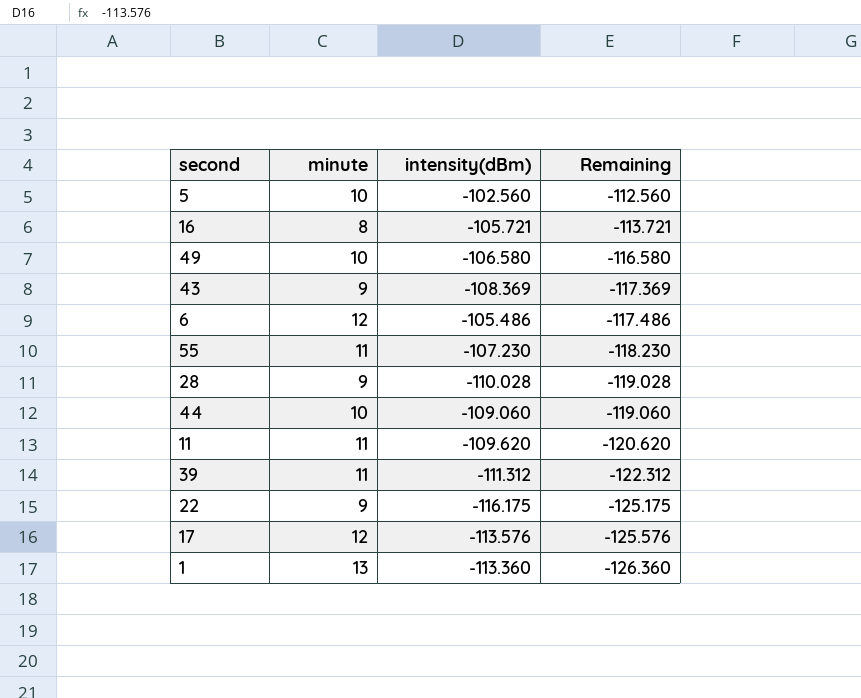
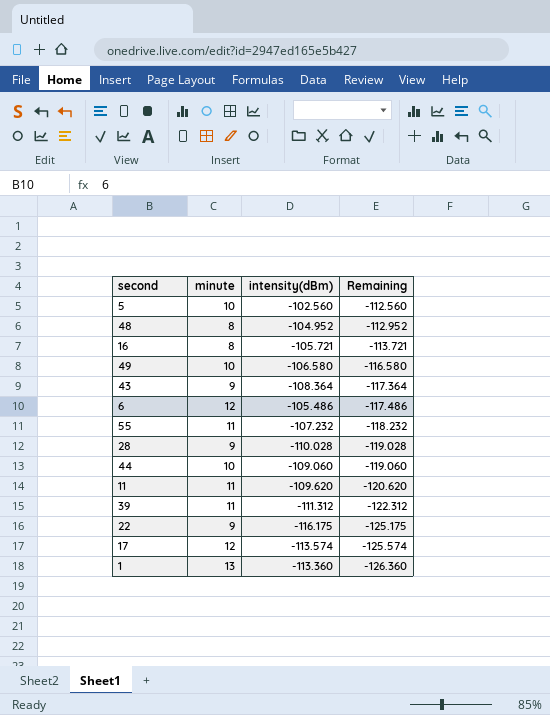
row 48: none -> 8 | -104.952 | -112.952
43 | intensity(dBm): -108.369 -> -108.364
43 | Remaining: -117.369 -> -117.364
55 | intensity(dBm): -107.230 -> -107.232
55 | Remaining: -118.230 -> -118.232
17 | intensity(dBm): -113.576 -> -113.574
17 | Remaining: -125.576 -> -125.574

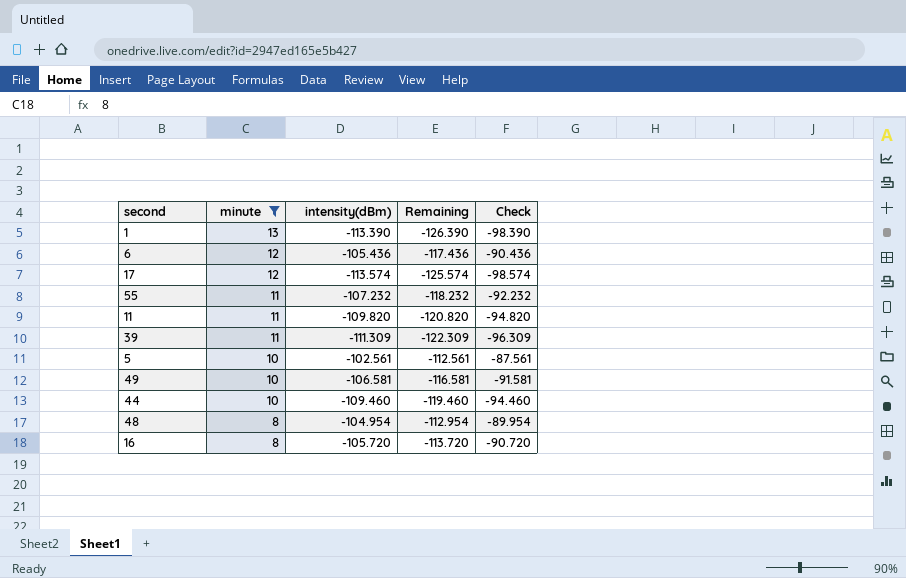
filter: none -> minute != 9
row order: Remaining descending -> minute descending
column Check | formula: none -> [intensity(dBm)] + 15
1 | intensity(dBm): -113.360 -> -113.390
1 | Remaining: -126.360 -> -126.390
6 | intensity(dBm): -105.486 -> -105.436
6 | Remaining: -117.486 -> -117.436
11 | intensity(dBm): -109.620 -> -109.820
11 | Remaining: -120.620 -> -120.820
39 | intensity(dBm): -111.312 -> -111.309
39 | Remaining: -122.312 -> -122.309
5 | intensity(dBm): -102.560 -> -102.561
5 | Remaining: -112.560 -> -112.561
49 | intensity(dBm): -106.580 -> -106.581
49 | Remaining: -116.580 -> -116.581
44 | intensity(dBm): -109.060 -> -109.460
44 | Remaining: -119.060 -> -119.460
48 | intensity(dBm): -104.952 -> -104.954
48 | Remaining: -112.952 -> -112.954
16 | intensity(dBm): -105.721 -> -105.720
16 | Remaining: -113.721 -> -113.720

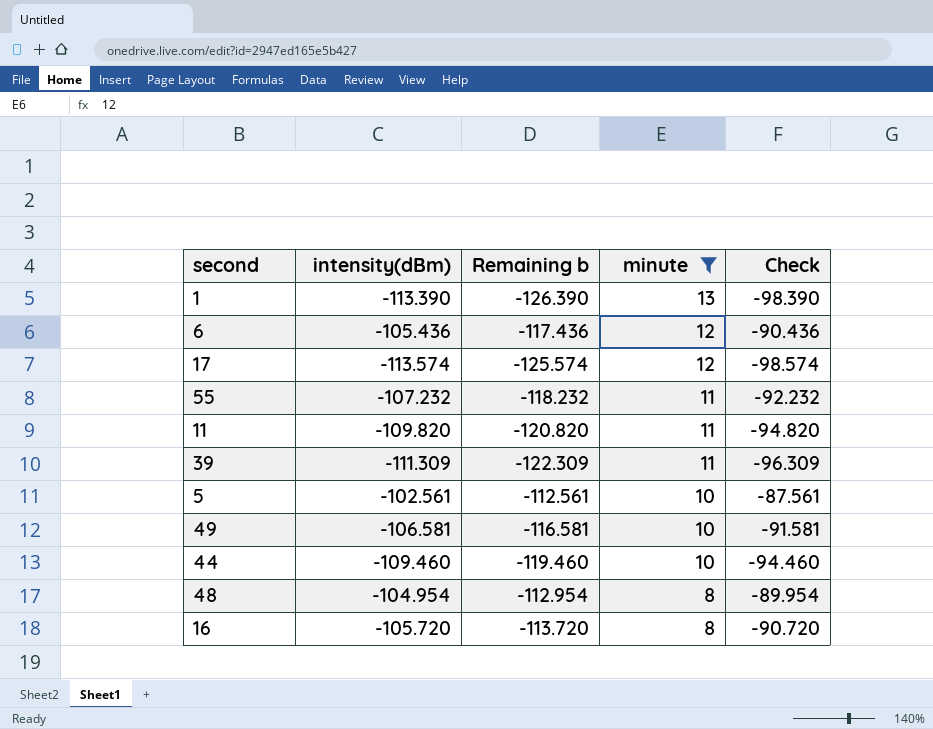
column name: Remaining -> Remaining b
column minute | position: 2 -> 4

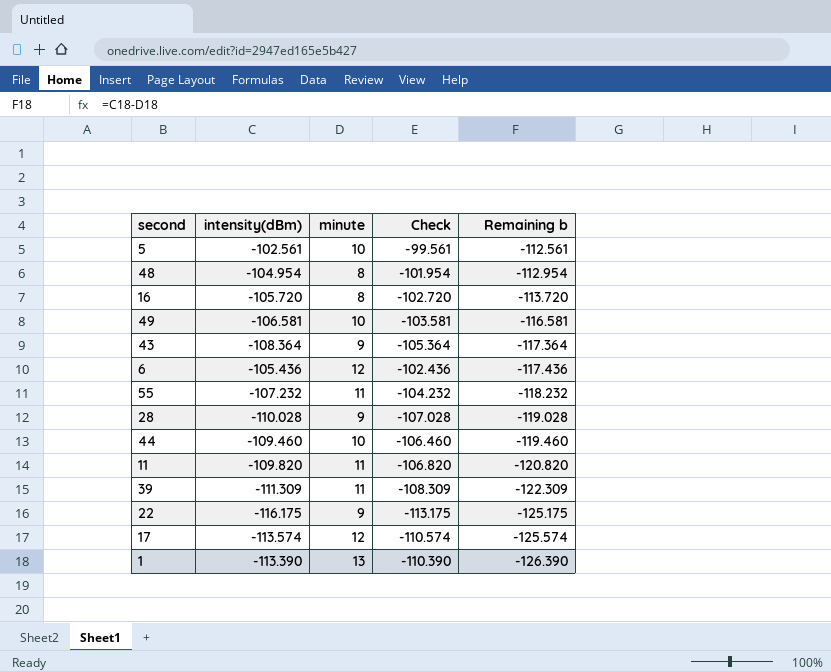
filter: minute != 9 -> none
row order: minute descending -> Remaining b descending
column Check | formula: [intensity(dBm)] + 15 -> [intensity(dBm)] + 3
column Remaining b | position: 3 -> 5

